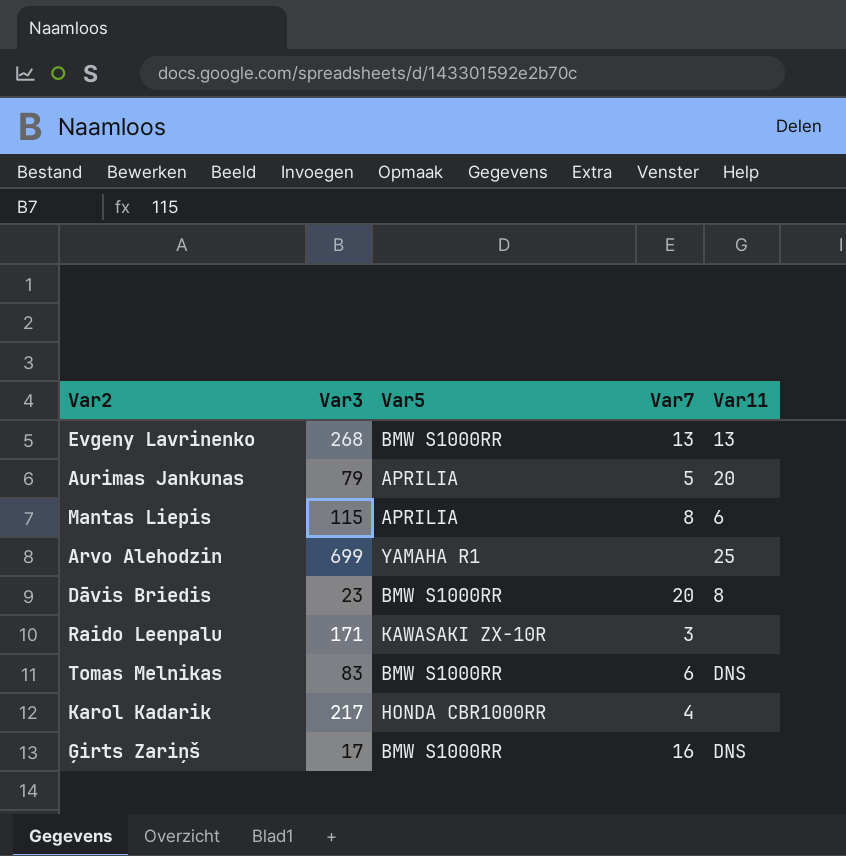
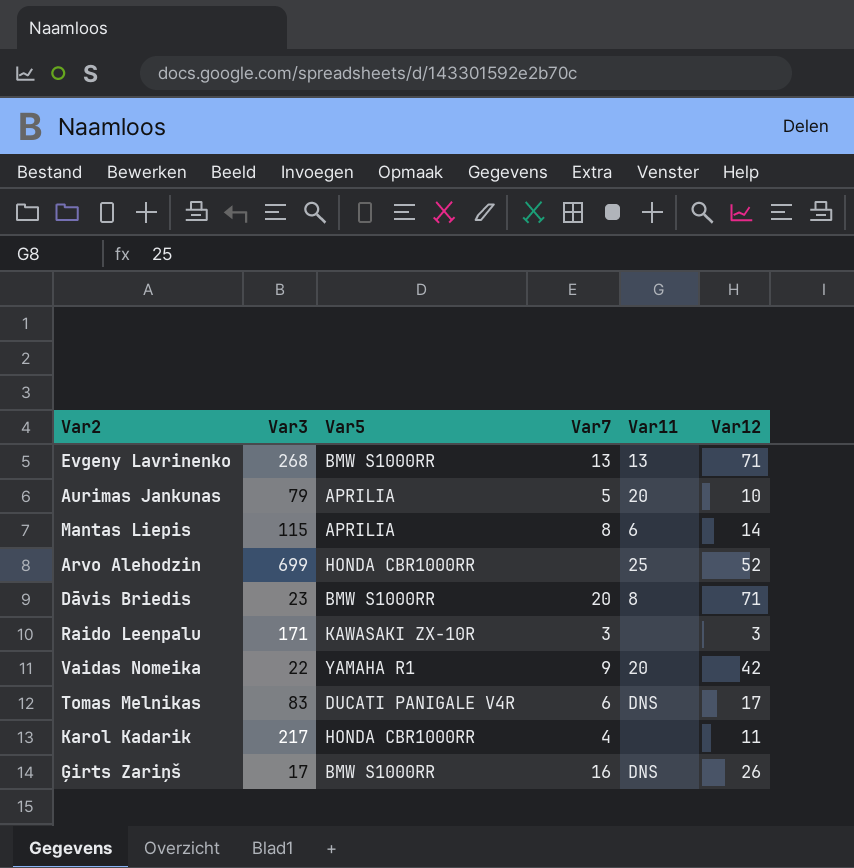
column Var12 | position: none -> 6
Arvo Alehodzin | Var5: YAMAHA R1 -> HONDA CBR1000RR
row Vaidas Nomeika: none -> 22 | YAMAHA R1 | 9 | 20 | 42
Tomas Melnikas | Var5: BMW S1000RR -> DUCATI PANIGALE V4R

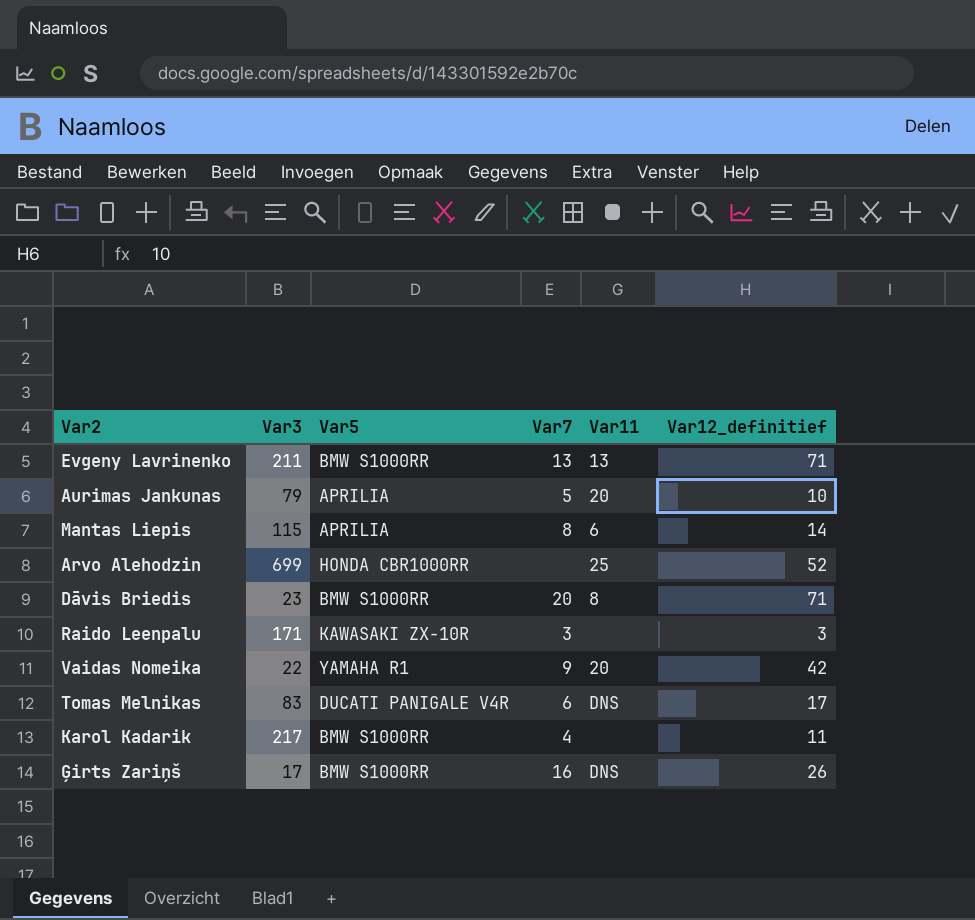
column name: Var12 -> Var12_definitief
Evgeny Lavrinenko | Var3: 268 -> 211
Karol Kadarik | Var5: HONDA CBR1000RR -> BMW S1000RR

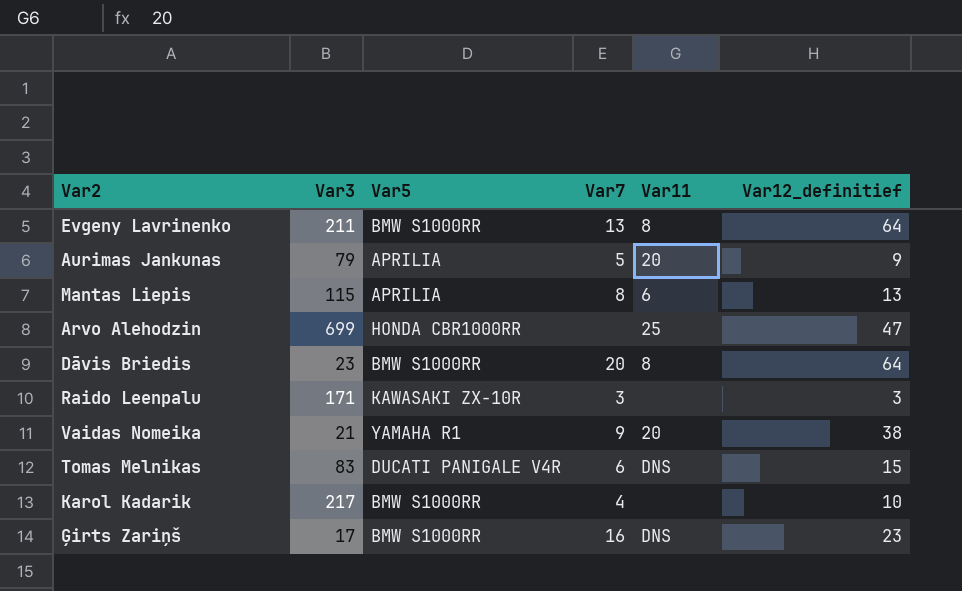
Evgeny Lavrinenko | Var11: 13 -> 8
Evgeny Lavrinenko | Var12_definitief: 71 -> 64
Aurimas Jankunas | Var12_definitief: 10 -> 9
Mantas Liepis | Var12_definitief: 14 -> 13
Arvo Alehodzin | Var12_definitief: 52 -> 47
Dāvis Briedis | Var12_definitief: 71 -> 64
Vaidas Nomeika | Var3: 22 -> 21
Vaidas Nomeika | Var12_definitief: 42 -> 38
Tomas Melnikas | Var12_definitief: 17 -> 15
Karol Kadarik | Var12_definitief: 11 -> 10
Ģirts Zariņš | Var12_definitief: 26 -> 23

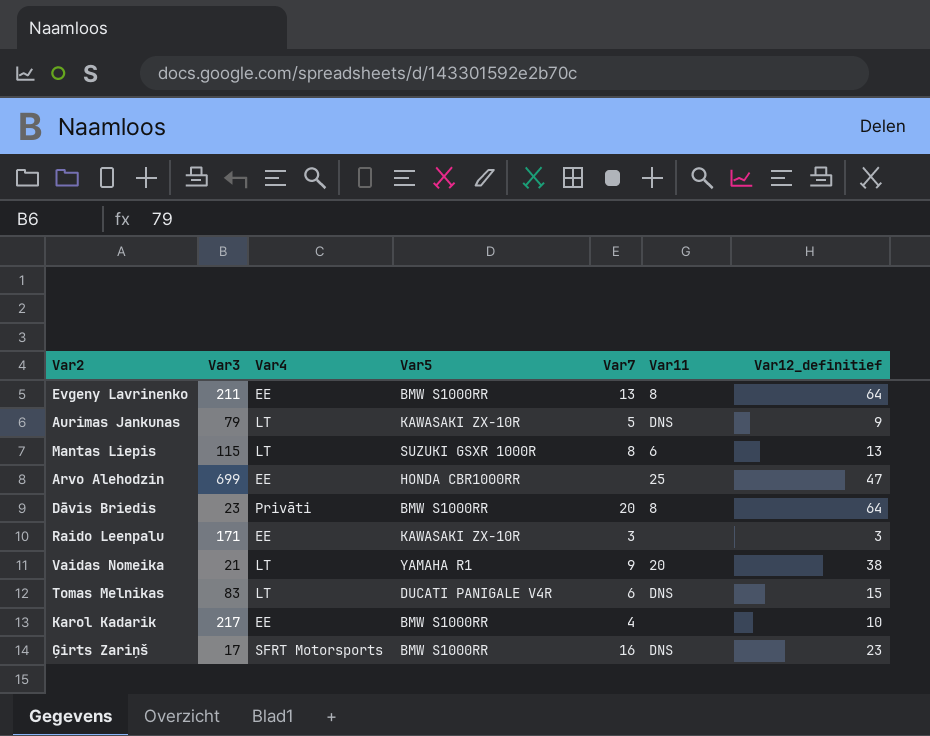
column Var4 | position: none -> 3
Aurimas Jankunas | Var5: APRILIA -> KAWASAKI ZX-10R
Aurimas Jankunas | Var11: 20 -> DNS
Mantas Liepis | Var5: APRILIA -> SUZUKI GSXR 1000R

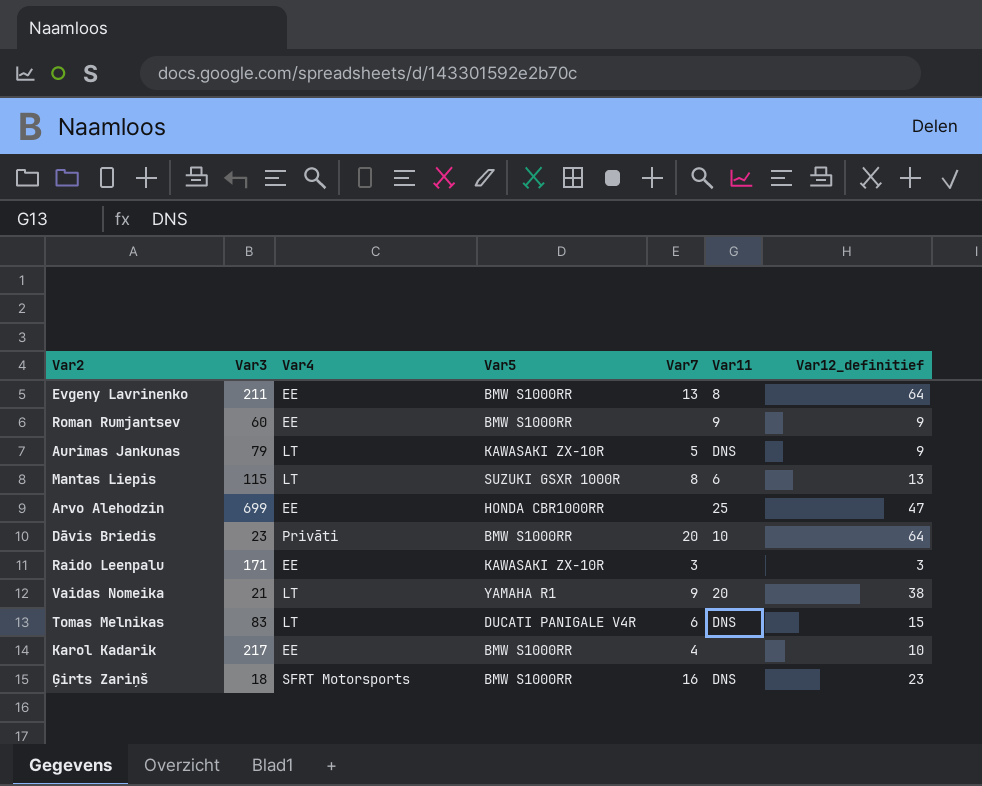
row Roman Rumjantsev: none -> 60 | EE | BMW S1000RR | none | 9 | 9
Dāvis Briedis | Var11: 8 -> 10
Ģirts Zariņš | Var3: 17 -> 18

